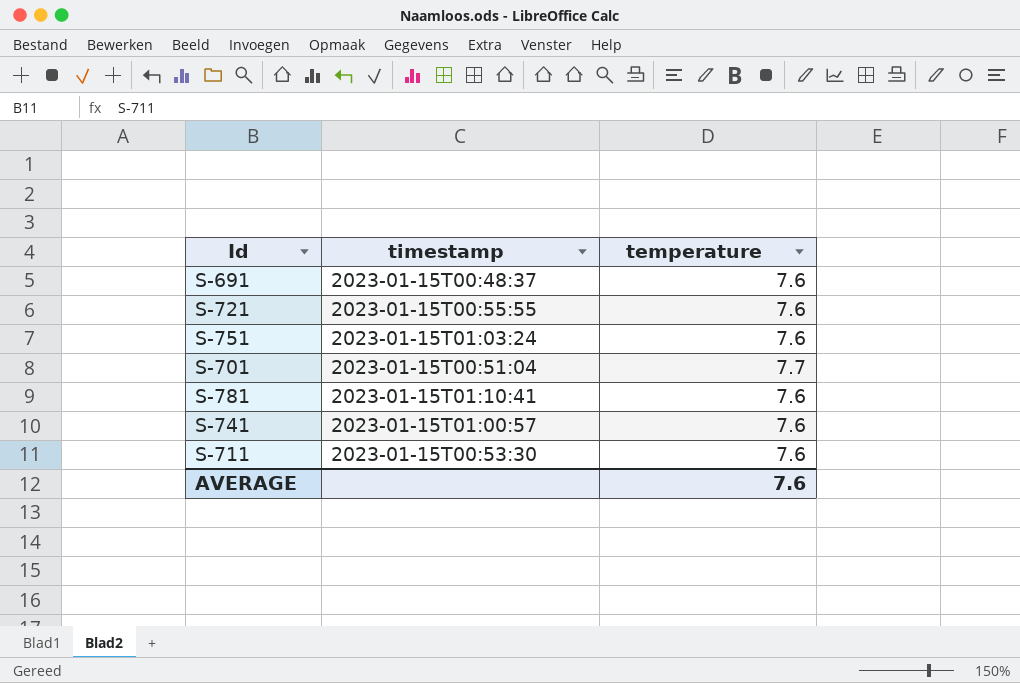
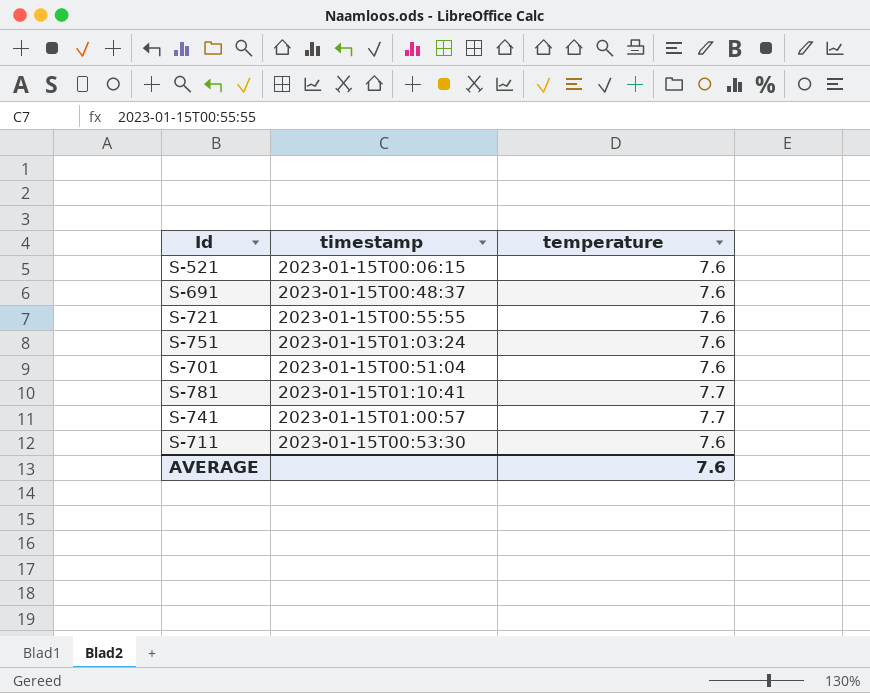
row S-521: none -> 2023-01-15T00:06:15 | 7.6
S-701 | temperature: 7.7 -> 7.6
S-781 | temperature: 7.6 -> 7.7
S-741 | temperature: 7.6 -> 7.7

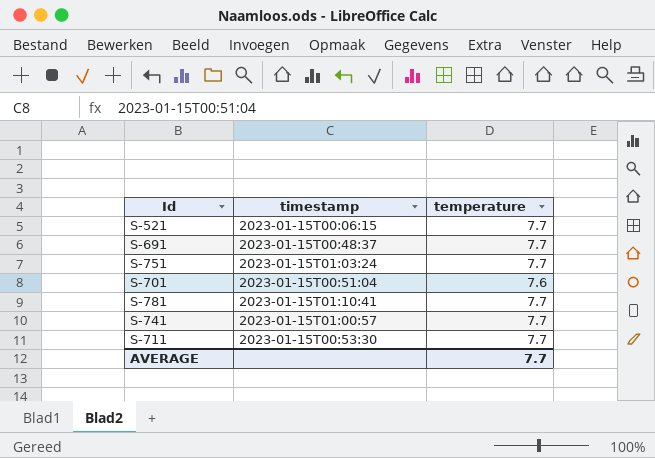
row S-721: 2023-01-15T00:55:55 | 7.6 -> none
S-521 | temperature: 7.6 -> 7.7
S-691 | temperature: 7.6 -> 7.7
S-751 | temperature: 7.6 -> 7.7
S-711 | temperature: 7.6 -> 7.7
AVERAGE | temperature: 7.6 -> 7.7

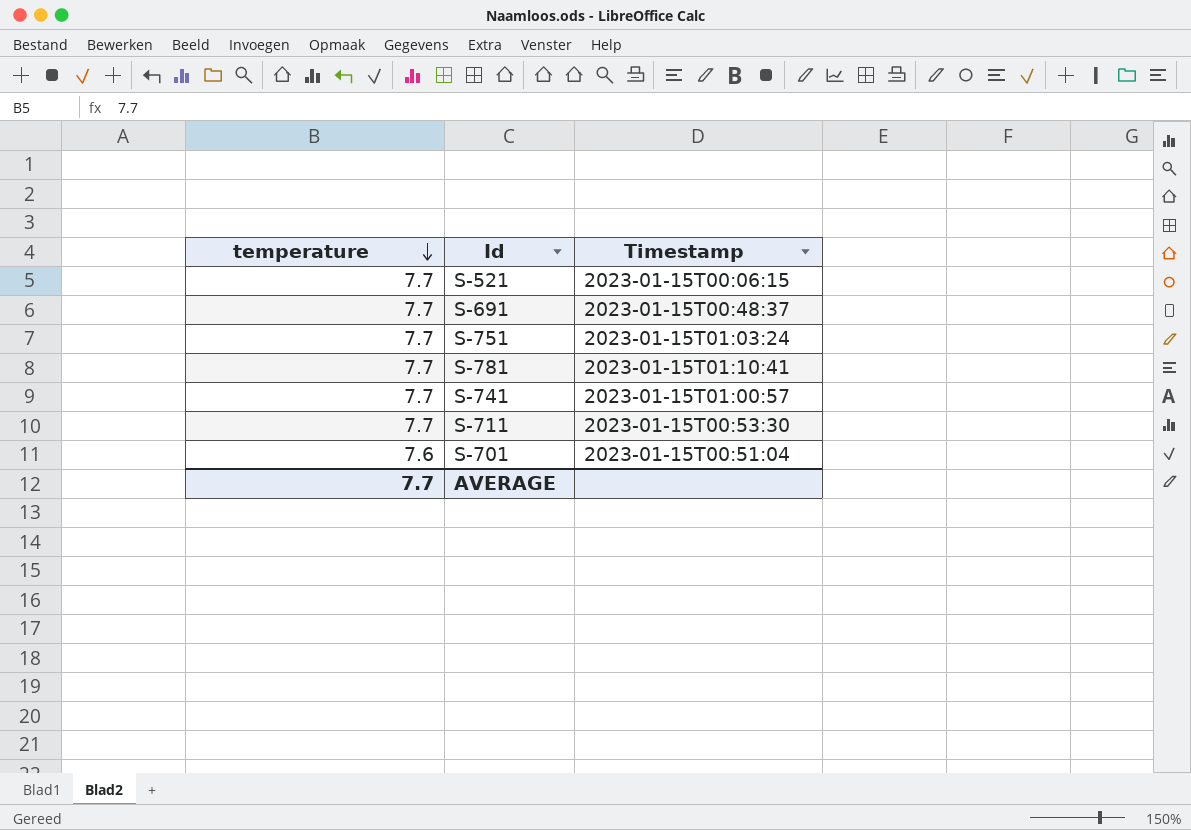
row order: none -> temperature descending
column temperature | position: 3 -> 1
column name: timestamp -> Timestamp

